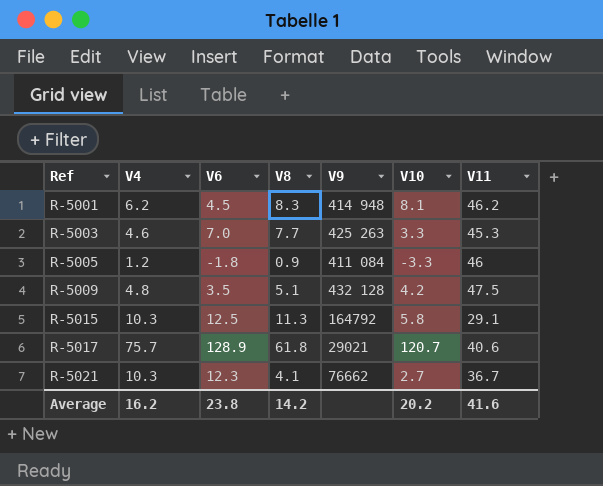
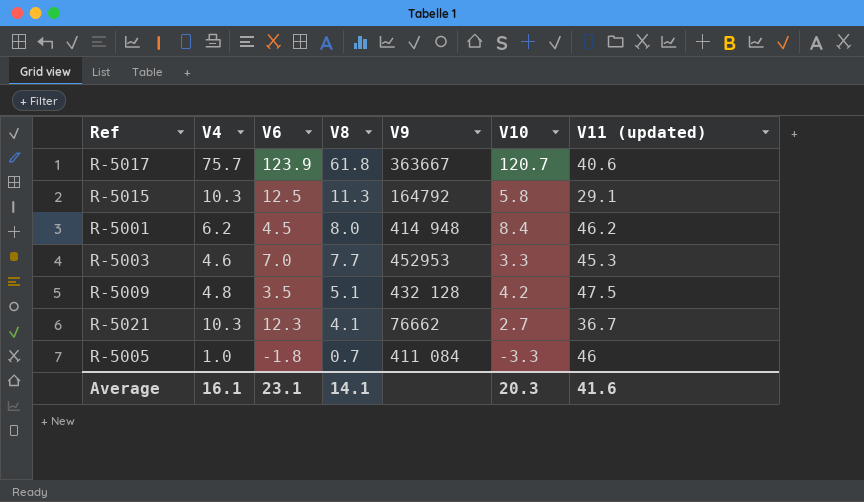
row order: Ref ascending -> V8 descending
column name: V11 -> V11 (updated)
R-5017 | V6: 128.9 -> 123.9
R-5017 | V9: 29021 -> 363667
R-5001 | V8: 8.3 -> 8.0
R-5001 | V10: 8.1 -> 8.4
R-5003 | V9: 425 263 -> 452953
R-5005 | V4: 1.2 -> 1.0
R-5005 | V8: 0.9 -> 0.7
Average | V4: 16.2 -> 16.1
Average | V6: 23.8 -> 23.1
Average | V8: 14.2 -> 14.1
Average | V10: 20.2 -> 20.3

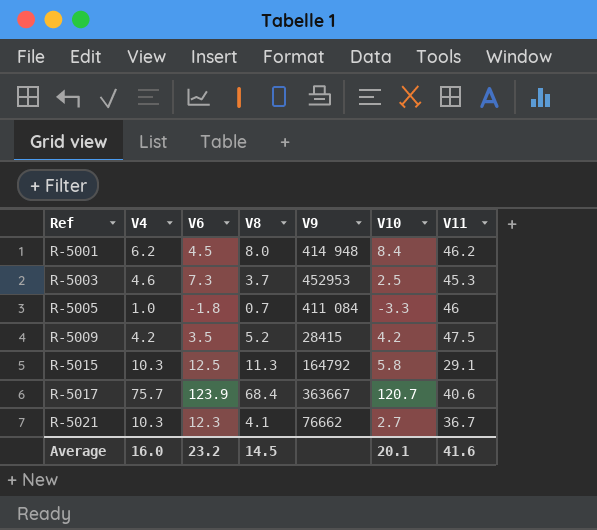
row order: V8 descending -> Ref ascending
column name: V11 (updated) -> V11
R-5003 | V6: 7.0 -> 7.3
R-5003 | V8: 7.7 -> 3.7
R-5003 | V10: 3.3 -> 2.5
R-5009 | V4: 4.8 -> 4.2
R-5009 | V8: 5.1 -> 5.2
R-5009 | V9: 432 128 -> 28415
R-5017 | V8: 61.8 -> 68.4
Average | V4: 16.1 -> 16.0
Average | V6: 23.1 -> 23.2
Average | V8: 14.1 -> 14.5
Average | V10: 20.3 -> 20.1

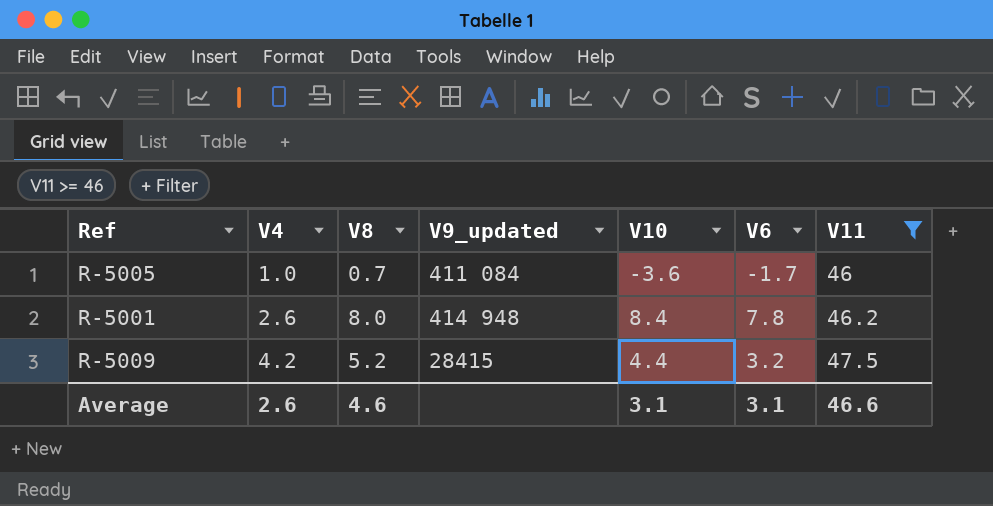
filter: none -> V11 >= 46
row order: Ref ascending -> V4 ascending
column name: V9 -> V9_updated
column V6 | position: 3 -> 6
R-5005 | V10: -3.3 -> -3.6
R-5005 | V6: -1.8 -> -1.7
R-5001 | V4: 6.2 -> 2.6
R-5001 | V6: 4.5 -> 7.8
R-5009 | V10: 4.2 -> 4.4
R-5009 | V6: 3.5 -> 3.2
Average | V4: 16.0 -> 2.6
Average | V8: 14.5 -> 4.6
Average | V10: 20.1 -> 3.1
Average | V6: 23.2 -> 3.1
Average | V11: 41.6 -> 46.6

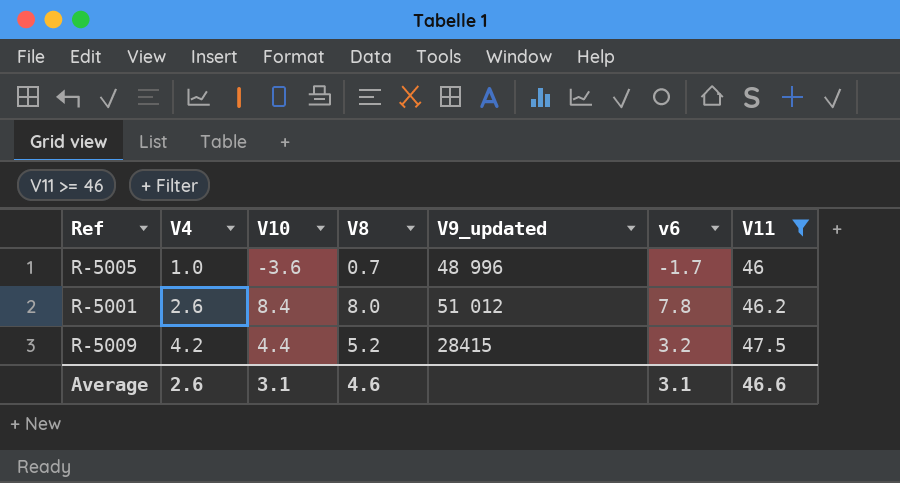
column V10 | position: 5 -> 3
column name: V6 -> v6
R-5005 | V9_updated: 411 084 -> 48 996
R-5001 | V9_updated: 414 948 -> 51 012

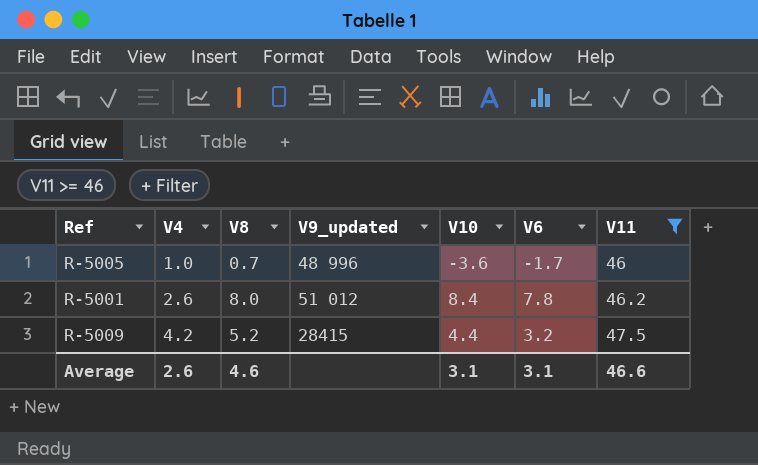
column V10 | position: 3 -> 5
column name: v6 -> V6

